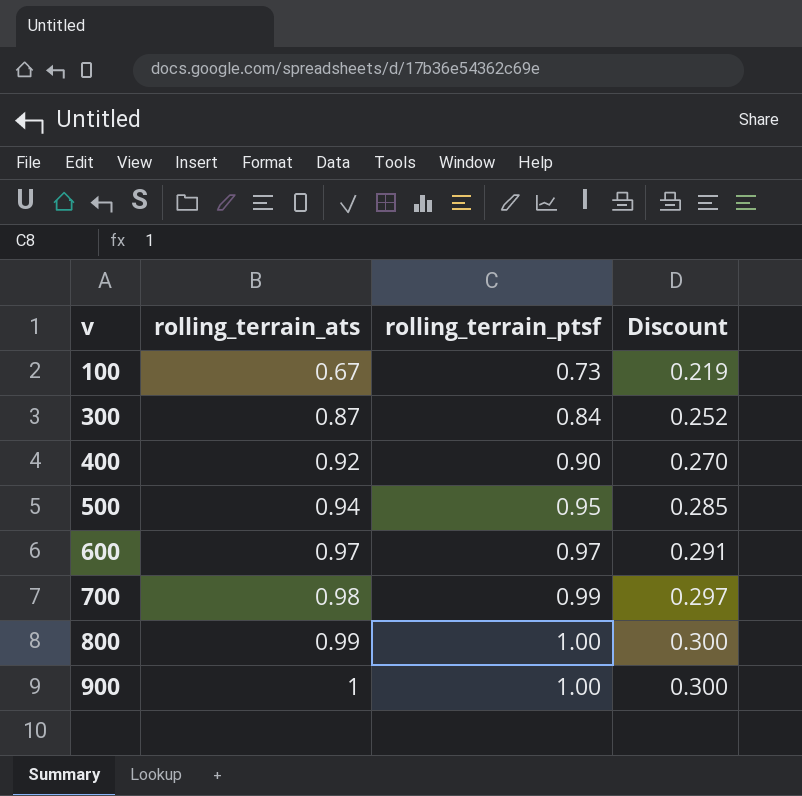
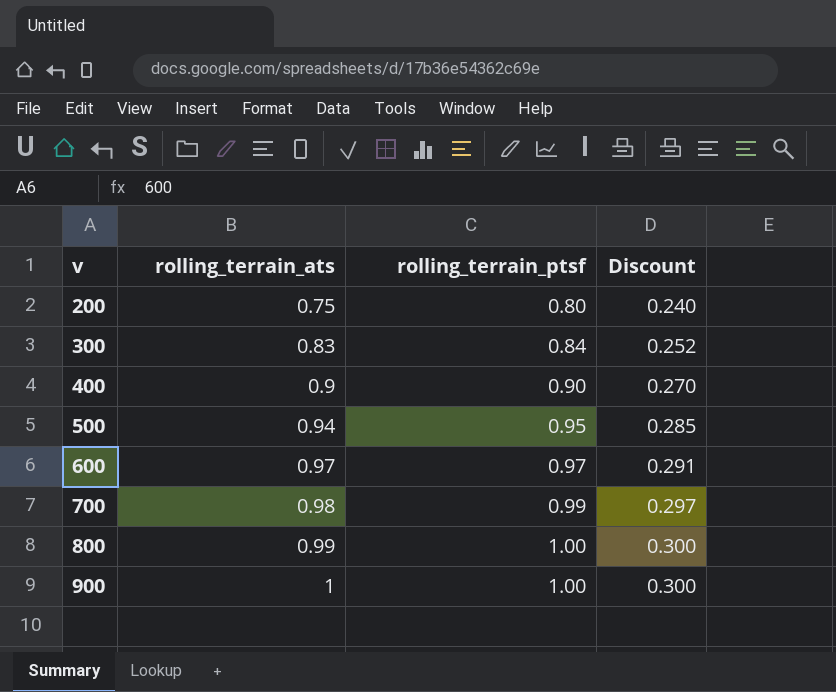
row 100: 0.67 | 0.73 | 0.219 -> none
row 200: none -> 0.75 | 0.80 | 0.240
300 | rolling_terrain_ats: 0.87 -> 0.83
400 | rolling_terrain_ats: 0.92 -> 0.9

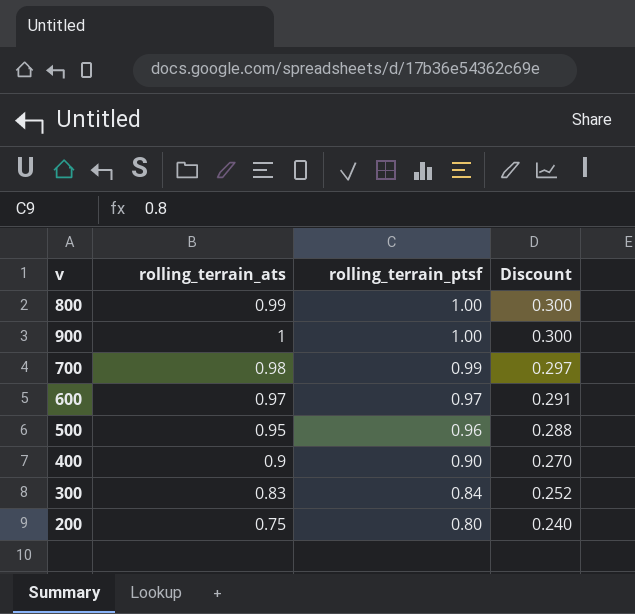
row order: v ascending -> rolling_terrain_ptsf descending
500 | rolling_terrain_ats: 0.94 -> 0.95
500 | rolling_terrain_ptsf: 0.95 -> 0.96
500 | Discount: 0.285 -> 0.288

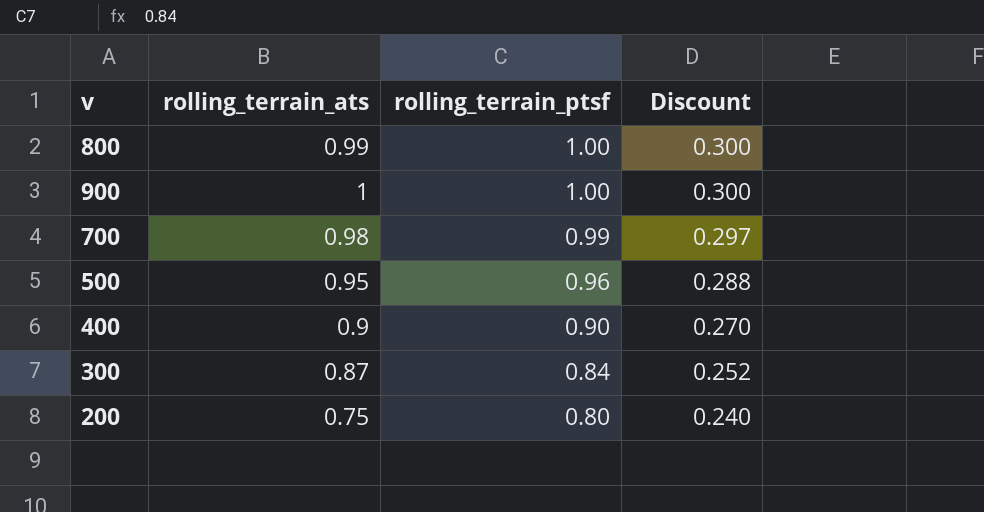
row 600: 0.97 | 0.97 | 0.291 -> none
300 | rolling_terrain_ats: 0.83 -> 0.87

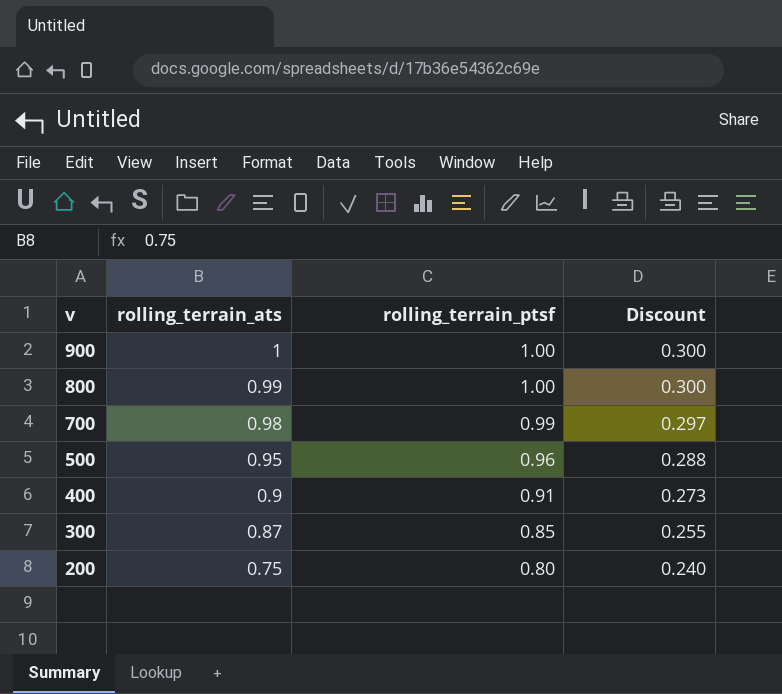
row order: rolling_terrain_ptsf descending -> v descending
400 | rolling_terrain_ptsf: 0.90 -> 0.91
400 | Discount: 0.270 -> 0.273
300 | rolling_terrain_ptsf: 0.84 -> 0.85
300 | Discount: 0.252 -> 0.255

